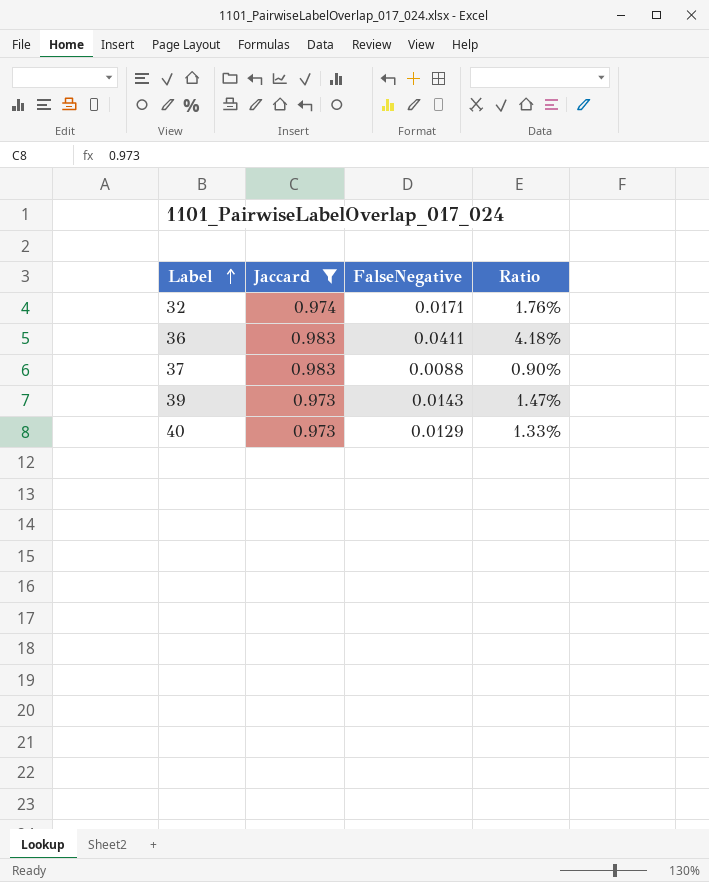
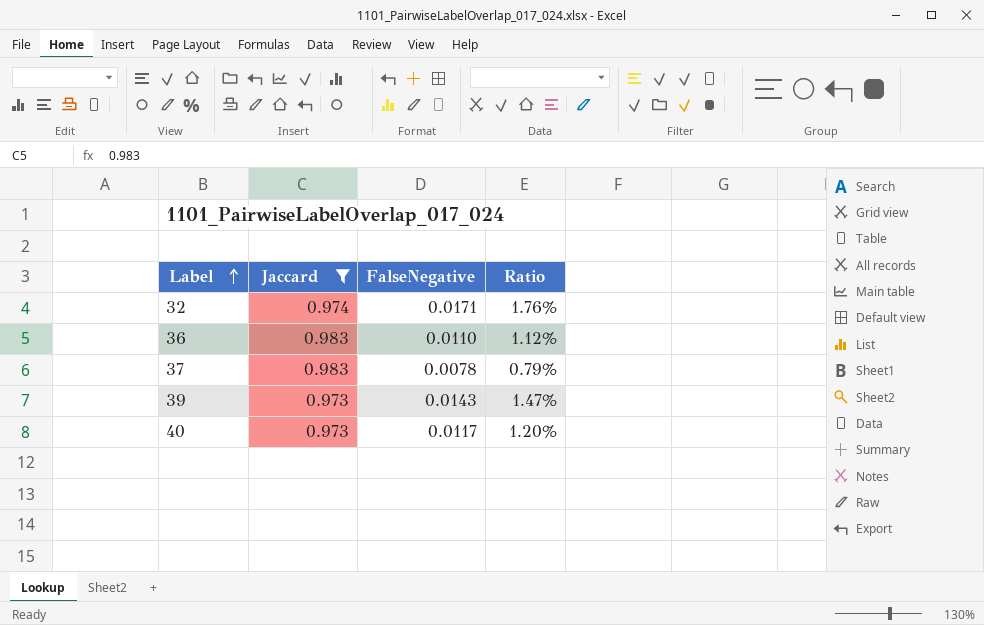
36 | FalseNegative: 0.0411 -> 0.0110
36 | Ratio: 4.18% -> 1.12%
37 | FalseNegative: 0.0088 -> 0.0078
37 | Ratio: 0.90% -> 0.79%
40 | FalseNegative: 0.0129 -> 0.0117
40 | Ratio: 1.33% -> 1.20%

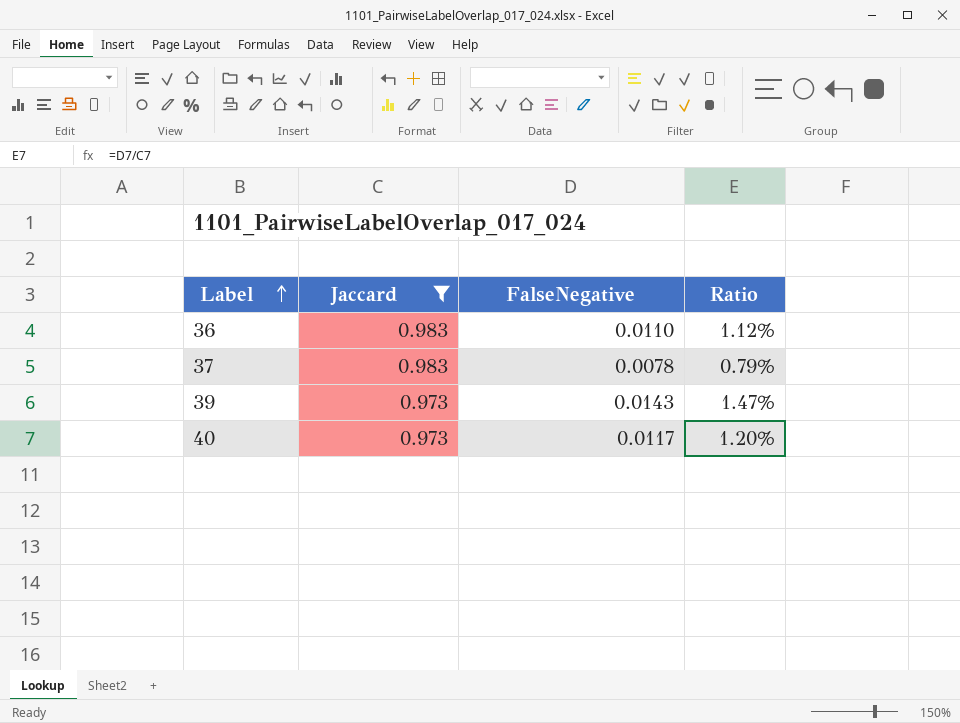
row 32: 0.974 | 0.0171 | 1.76% -> none

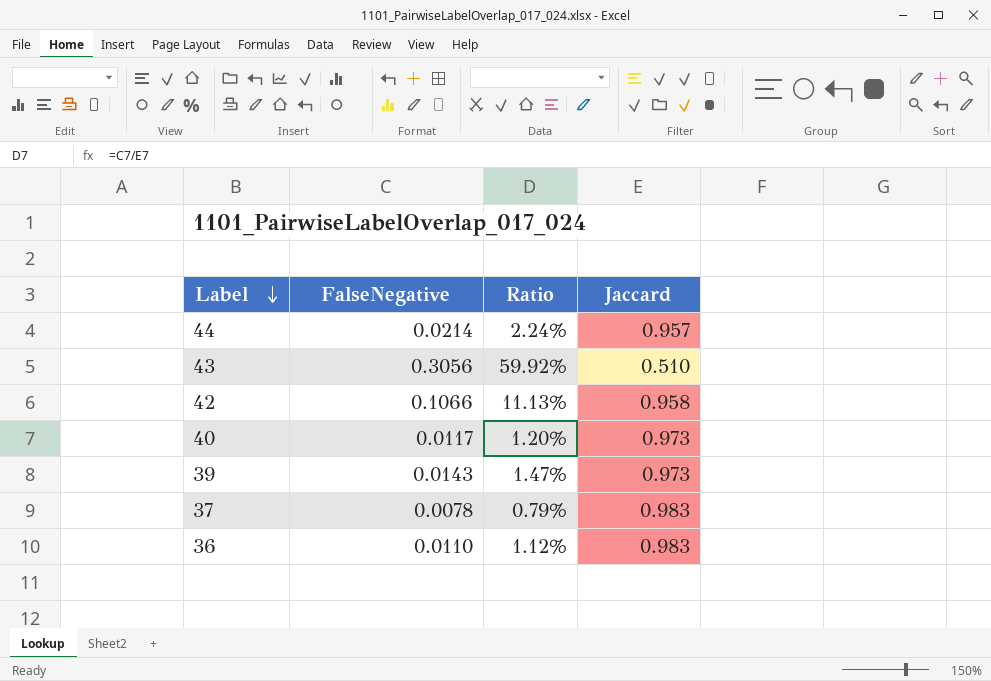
filter: Jaccard >= 0.973 -> none
row order: Label ascending -> Label descending
column Jaccard | position: 2 -> 4

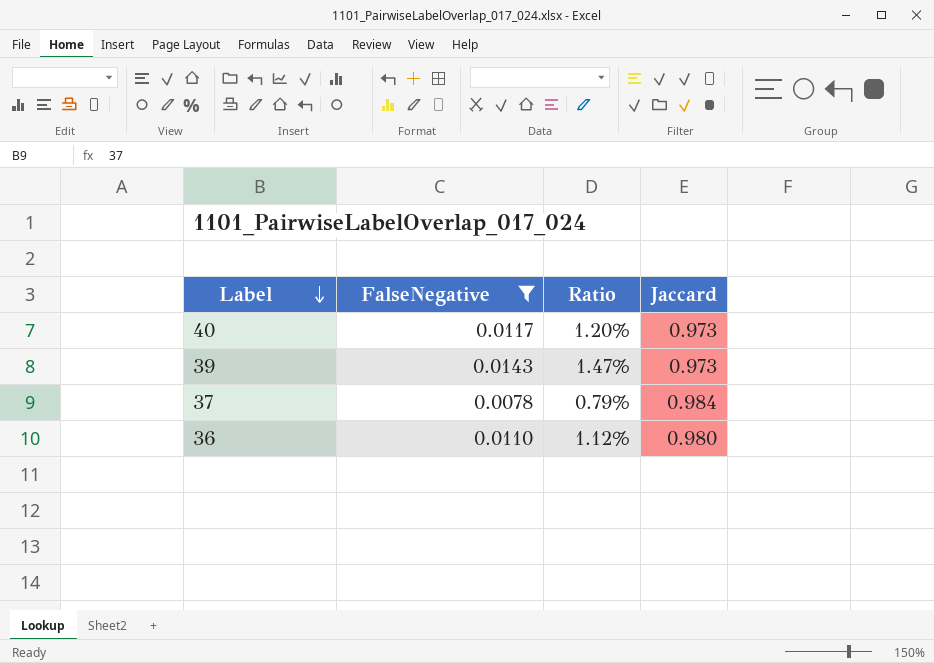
filter: none -> FalseNegative <= 0.0143
37 | Jaccard: 0.983 -> 0.984
36 | Jaccard: 0.983 -> 0.980

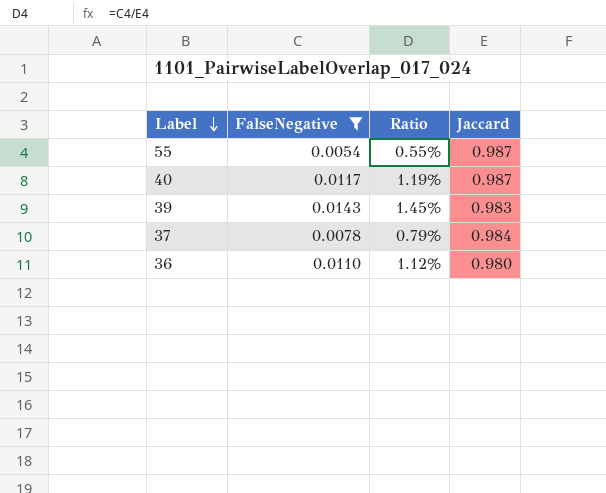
row 55: none -> 0.0054 | 0.55% | 0.987
40 | Ratio: 1.20% -> 1.19%
40 | Jaccard: 0.973 -> 0.987
39 | Ratio: 1.47% -> 1.45%
39 | Jaccard: 0.973 -> 0.983

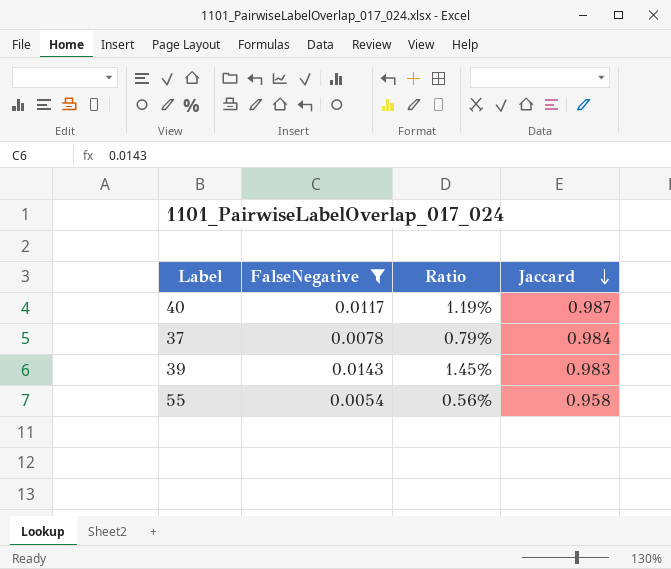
row order: Label descending -> Jaccard descending
row 36: 0.0110 | 1.12% | 0.980 -> none
55 | Ratio: 0.55% -> 0.56%
55 | Jaccard: 0.987 -> 0.958

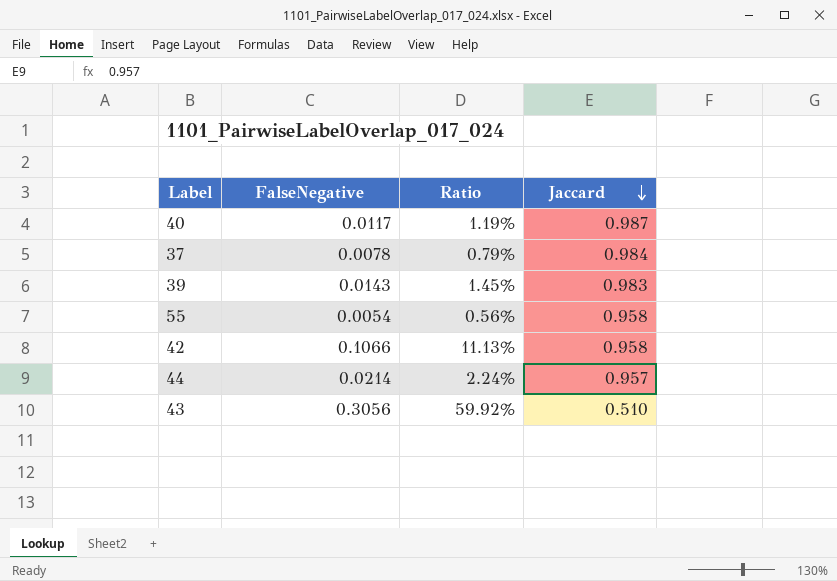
filter: FalseNegative <= 0.0143 -> none

